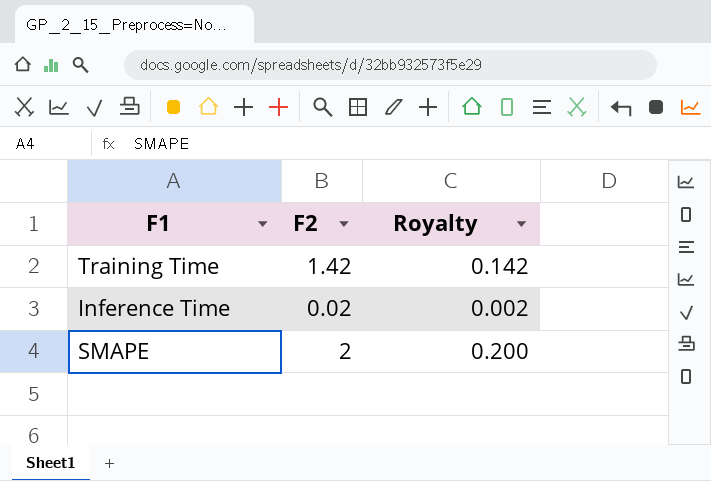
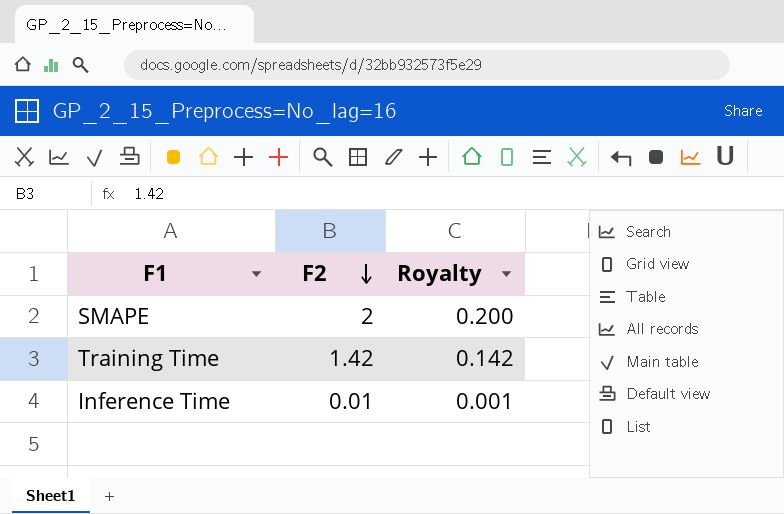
row order: none -> F2 descending
Inference Time | F2: 0.02 -> 0.01
Inference Time | Royalty: 0.002 -> 0.001

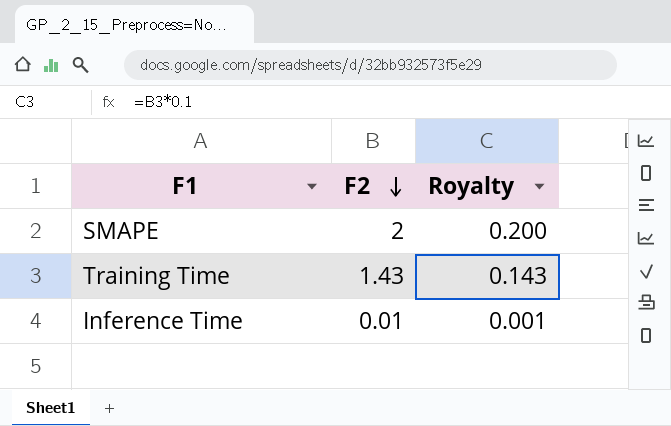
Training Time | F2: 1.42 -> 1.43
Training Time | Royalty: 0.142 -> 0.143

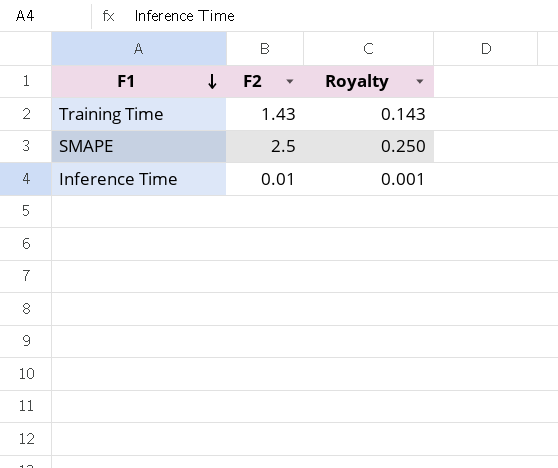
row order: F2 descending -> F1 descending
SMAPE | F2: 2 -> 2.5
SMAPE | Royalty: 0.200 -> 0.250

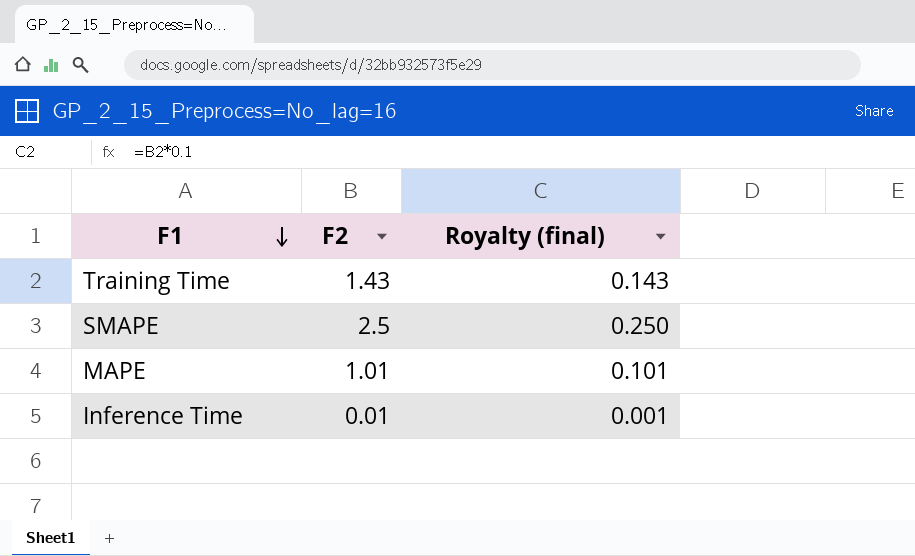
column name: Royalty -> Royalty (final)
row MAPE: none -> 1.01 | 0.101

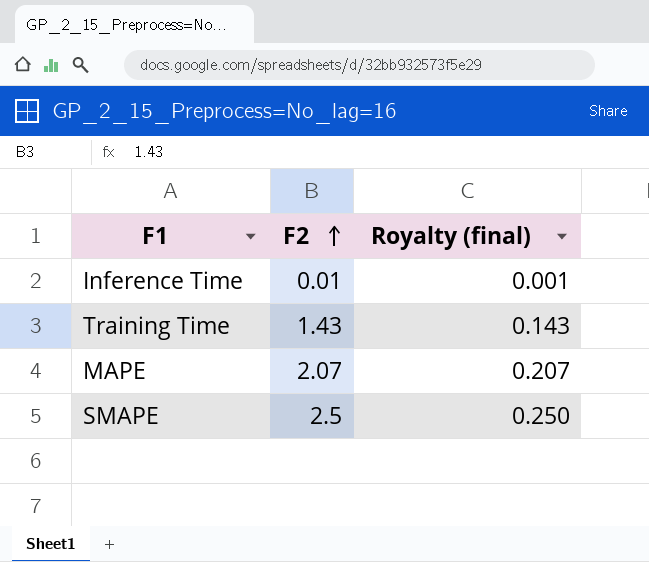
row order: F1 descending -> F2 ascending
MAPE | F2: 1.01 -> 2.07
MAPE | Royalty (final): 0.101 -> 0.207

